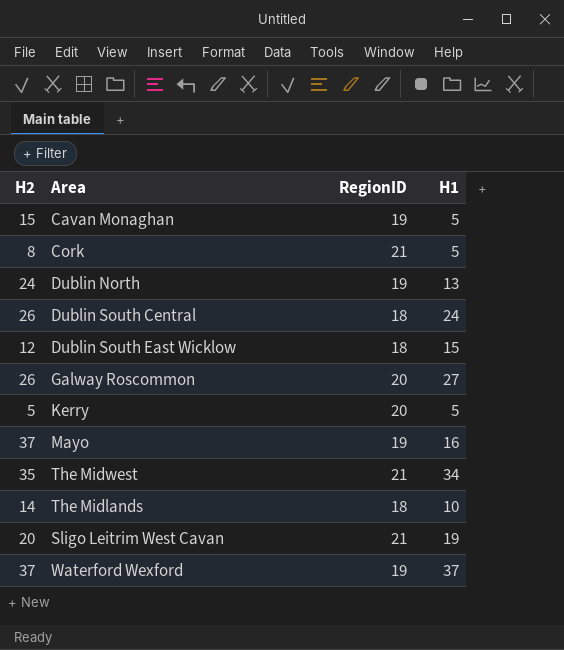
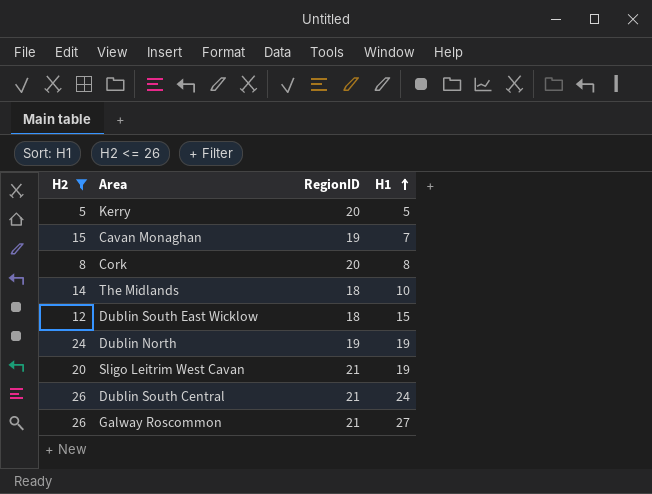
filter: none -> H2 <= 26
row order: none -> H1 ascending
Cavan Monaghan | H1: 5 -> 7
Cork | RegionID: 21 -> 20
Cork | H1: 5 -> 8
Dublin North | H1: 13 -> 19
Dublin South Central | RegionID: 18 -> 21
Galway Roscommon | RegionID: 20 -> 21

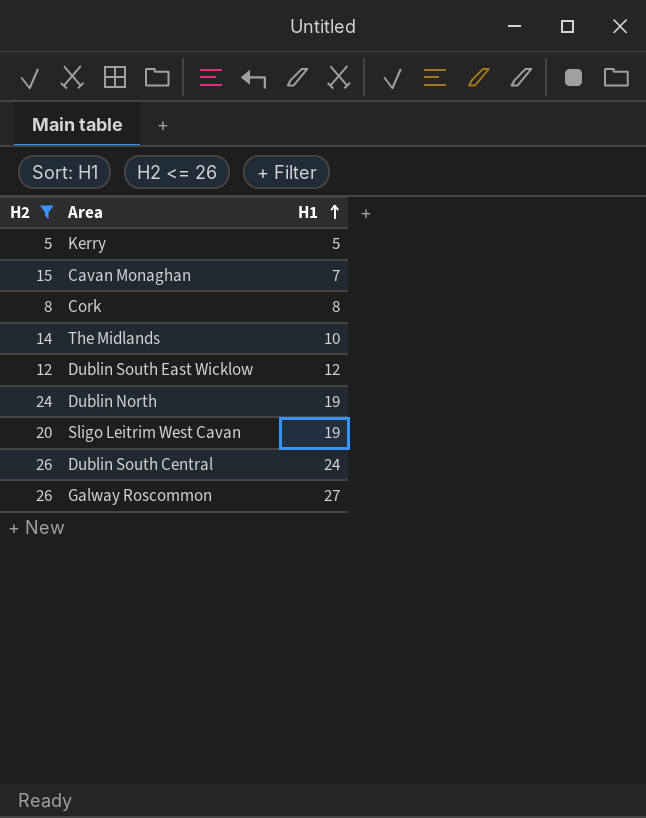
column RegionID | position: 3 -> none
Dublin South East Wicklow | H1: 15 -> 12

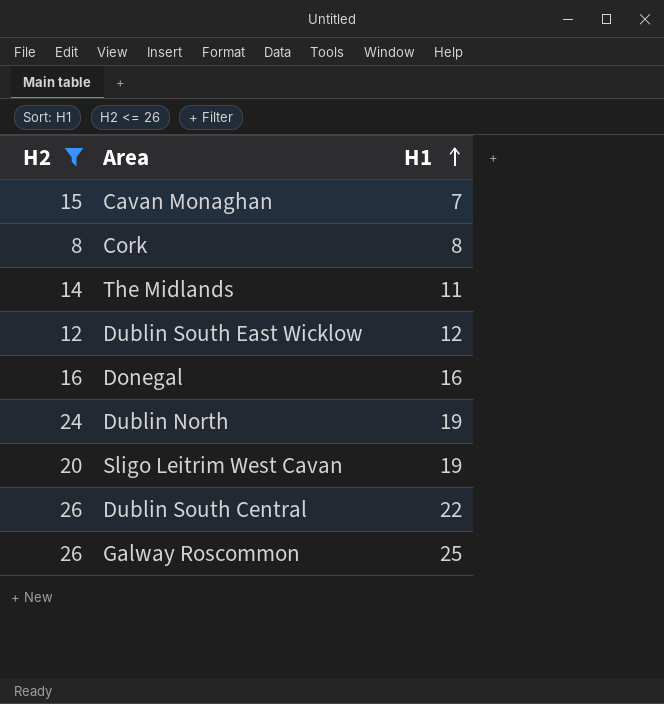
row Kerry: 5 | 5 -> none
The Midlands | H1: 10 -> 11
row Donegal: none -> 16 | 16
Dublin South Central | H1: 24 -> 22
Galway Roscommon | H1: 27 -> 25

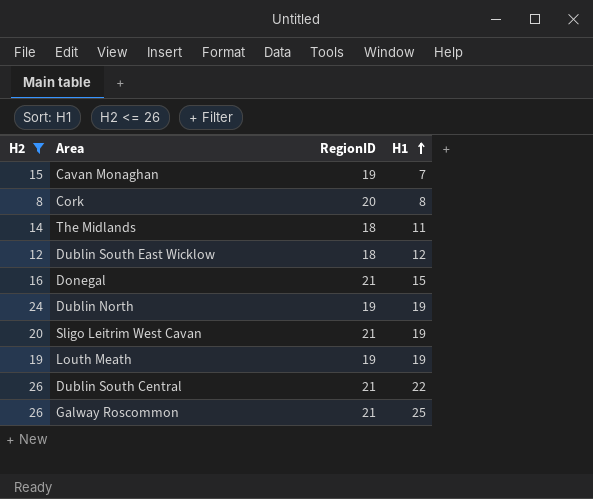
column RegionID | position: none -> 3
Donegal | H1: 16 -> 15
row Louth Meath: none -> 19 | 19 | 19

